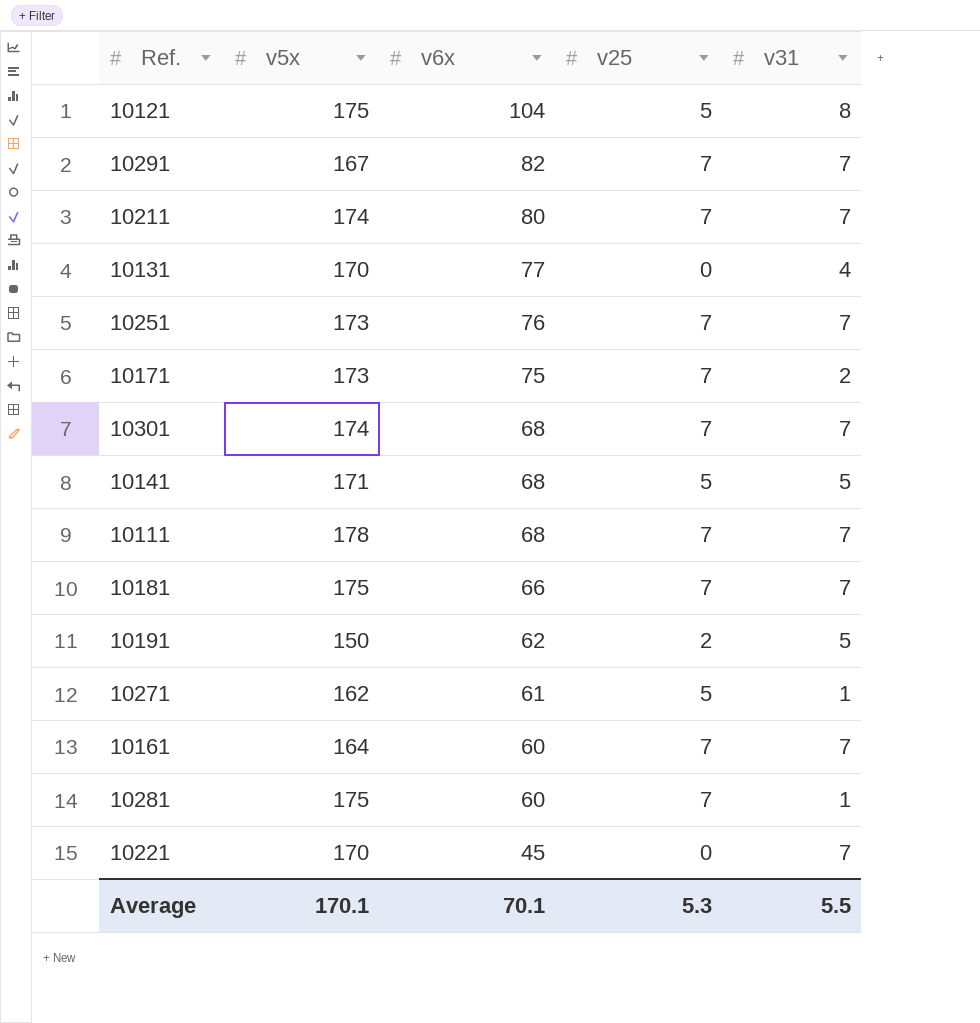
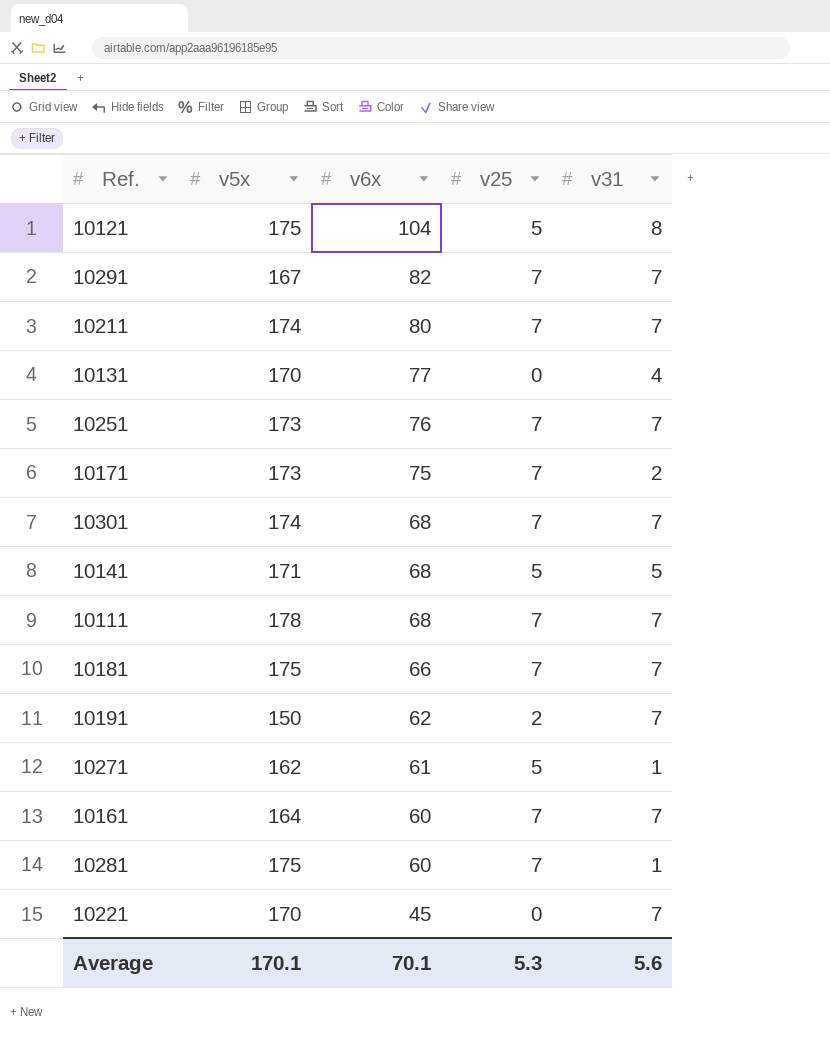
10191 | v31: 5 -> 7
Average | v31: 5.5 -> 5.6

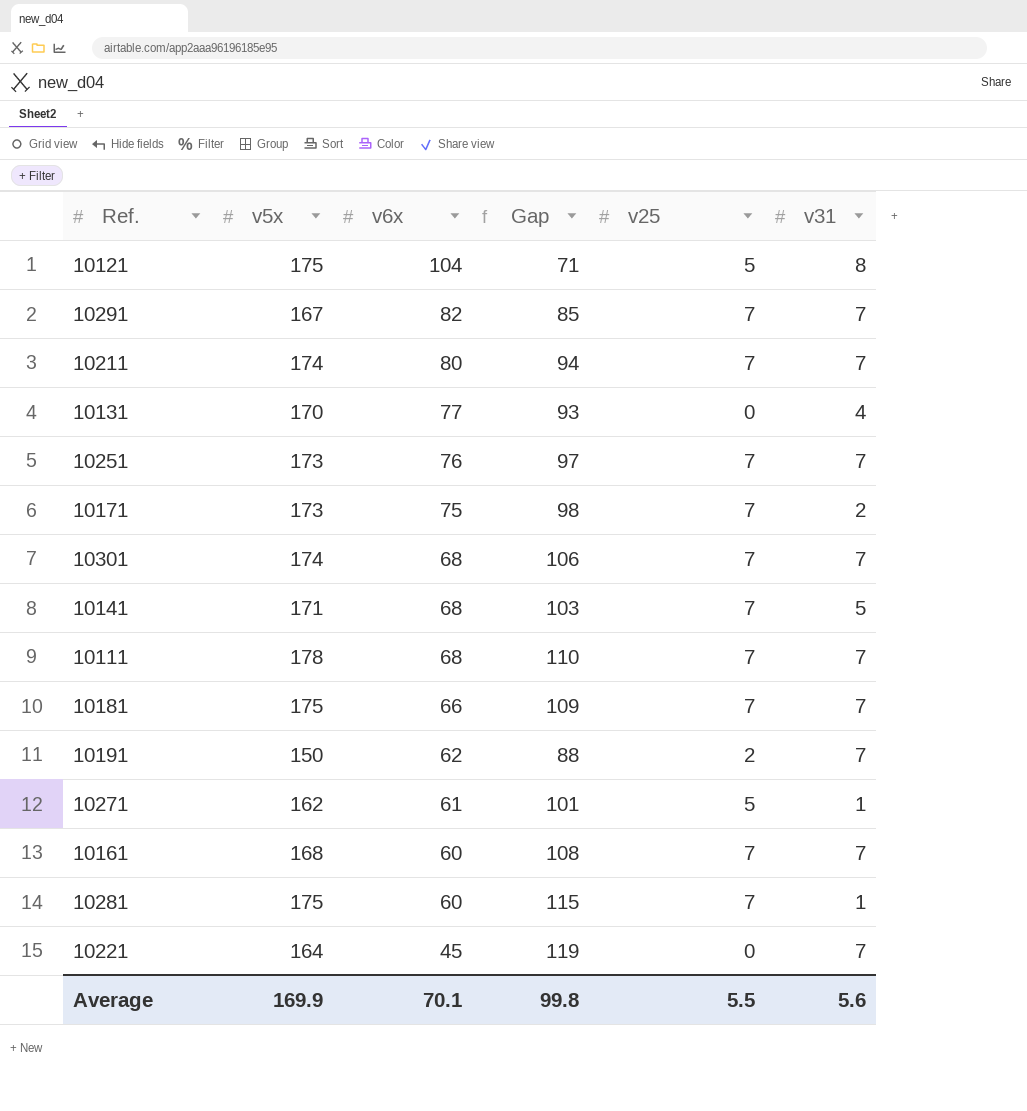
column Gap | formula: none -> [v5x] - [v6x]
10141 | v25: 5 -> 7
10161 | v5x: 164 -> 168
10221 | v5x: 170 -> 164
Average | v5x: 170.1 -> 169.9
Average | v25: 5.3 -> 5.5

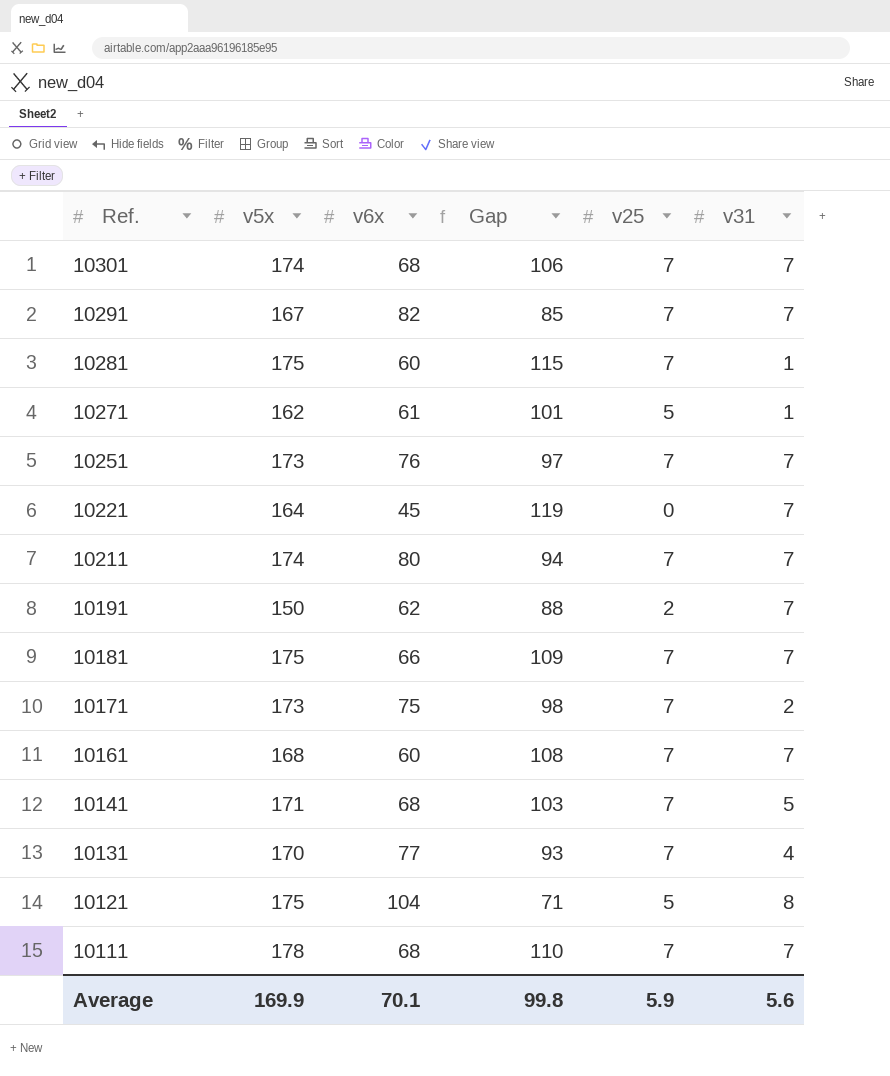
row order: v6x descending -> Ref. descending
10131 | v25: 0 -> 7
Average | v25: 5.5 -> 5.9

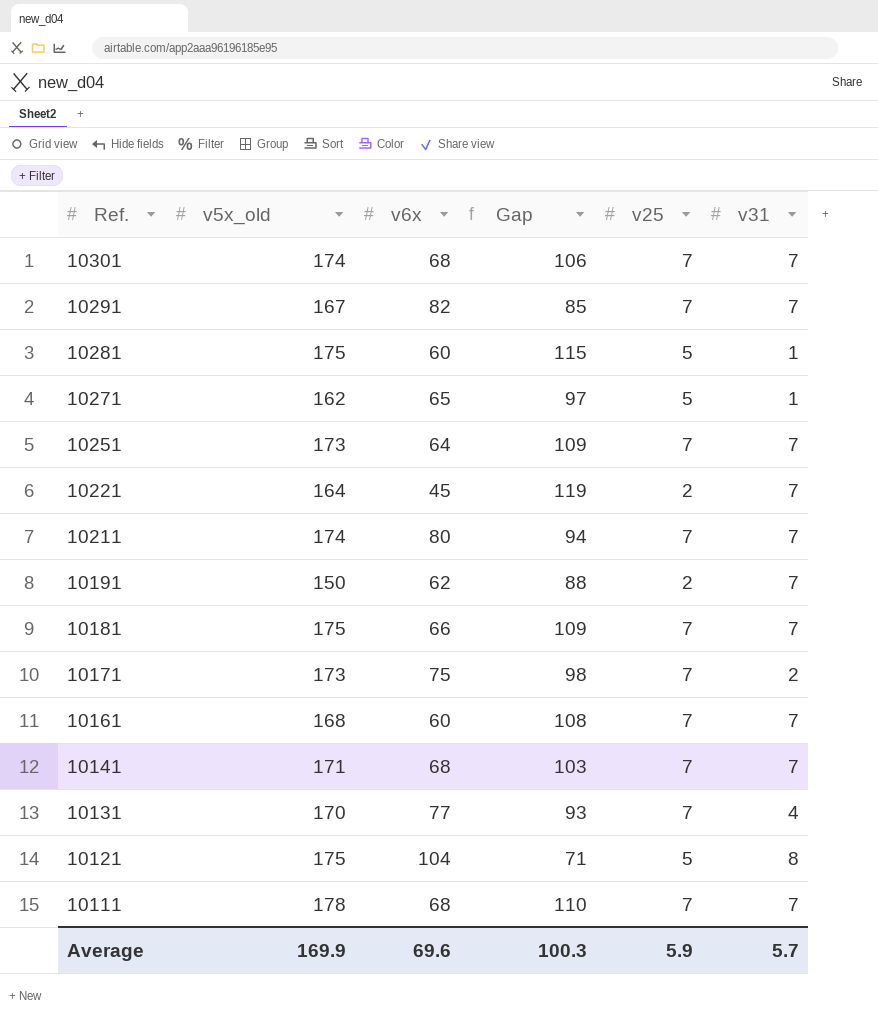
column name: v5x -> v5x_old
10281 | v25: 7 -> 5
10271 | v6x: 61 -> 65
10271 | Gap: 101 -> 97
10251 | v6x: 76 -> 64
10251 | Gap: 97 -> 109
10221 | v25: 0 -> 2
10141 | v31: 5 -> 7
Average | v6x: 70.1 -> 69.6
Average | Gap: 99.8 -> 100.3
Average | v31: 5.6 -> 5.7

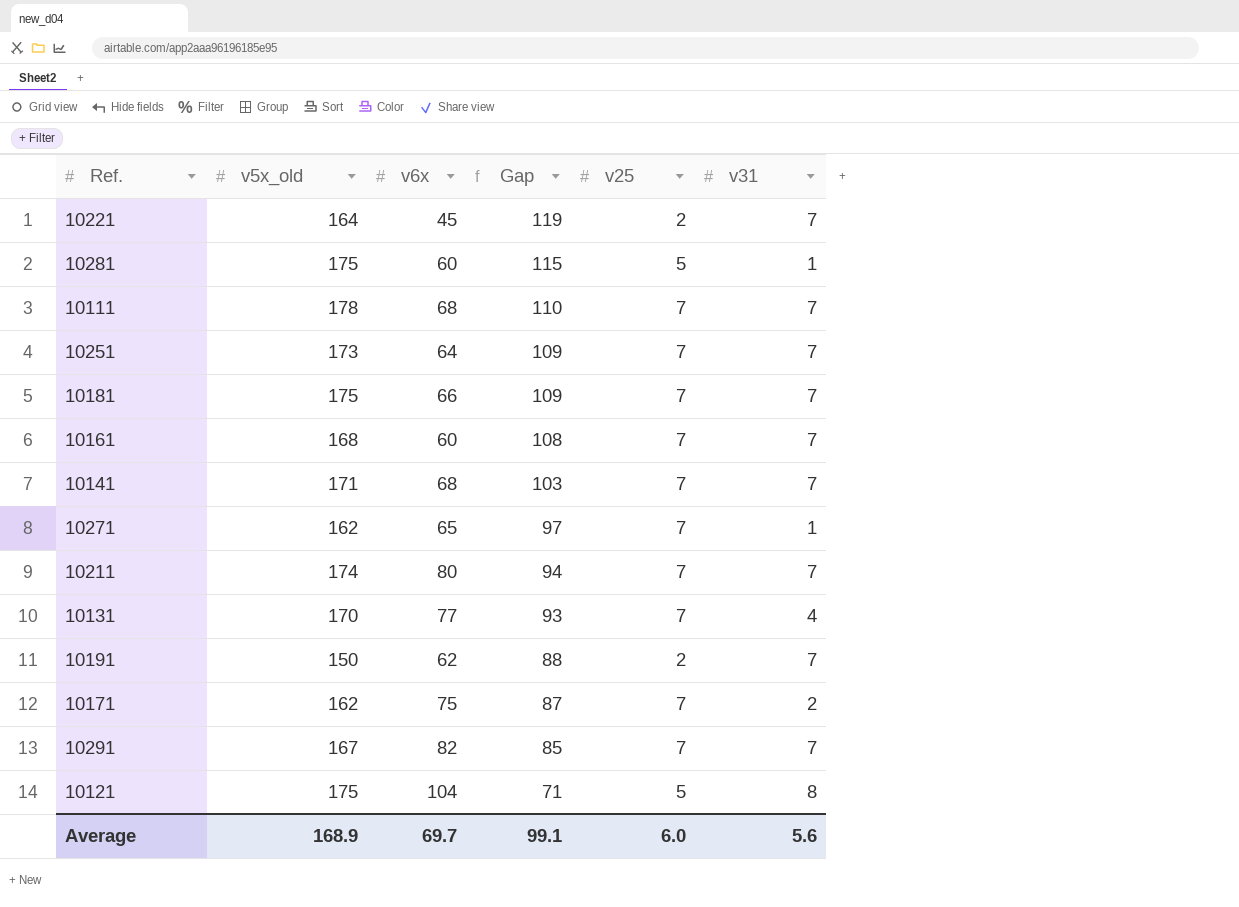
row order: Ref. descending -> Gap descending
row 10301: 174 | 68 | 106 | 7 | 7 -> none
10271 | v25: 5 -> 7
10171 | v5x_old: 173 -> 162
10171 | Gap: 98 -> 87
Average | v5x_old: 169.9 -> 168.9
Average | v6x: 69.6 -> 69.7
Average | Gap: 100.3 -> 99.1
Average | v25: 5.9 -> 6.0
Average | v31: 5.7 -> 5.6

